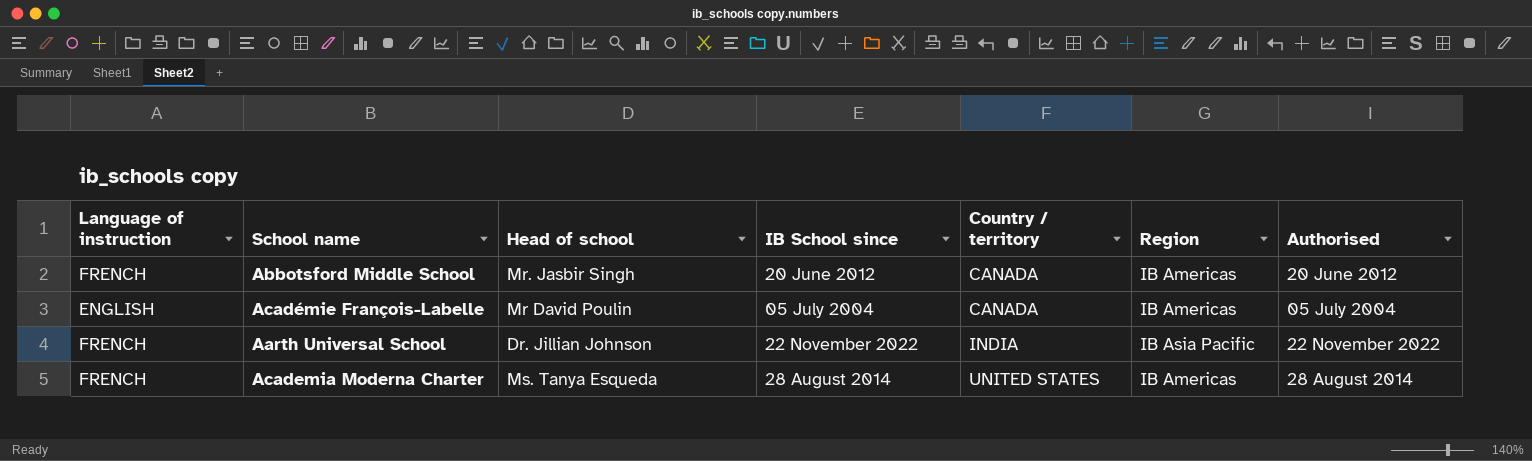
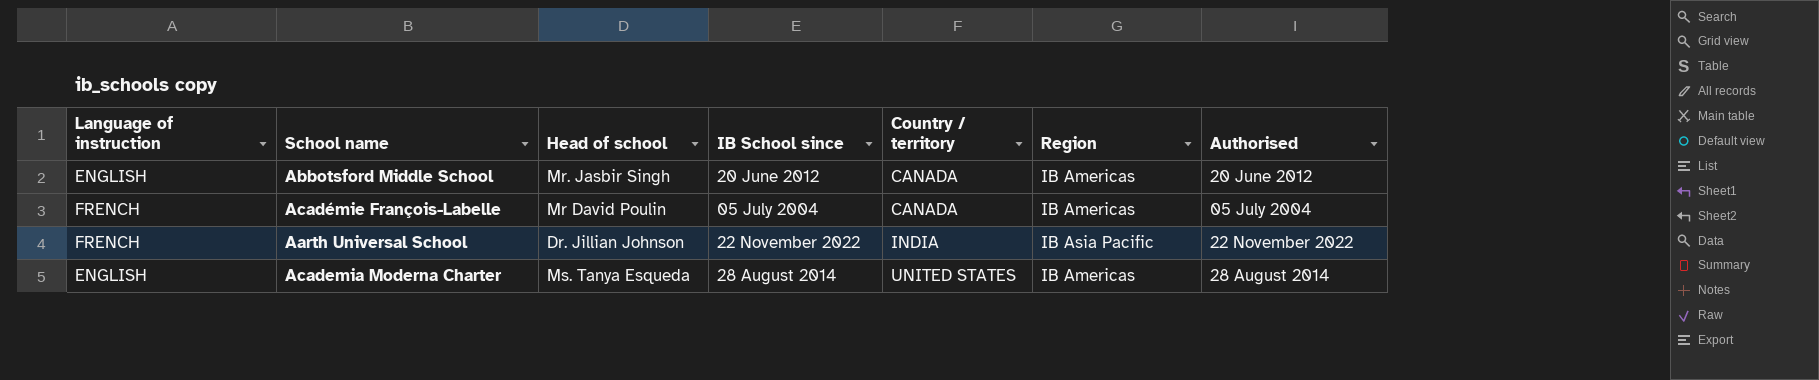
Abbotsford Middle School | Language of instruction: FRENCH -> ENGLISH
Académie François-Labelle | Language of instruction: ENGLISH -> FRENCH
Academia Moderna Charter | Language of instruction: FRENCH -> ENGLISH

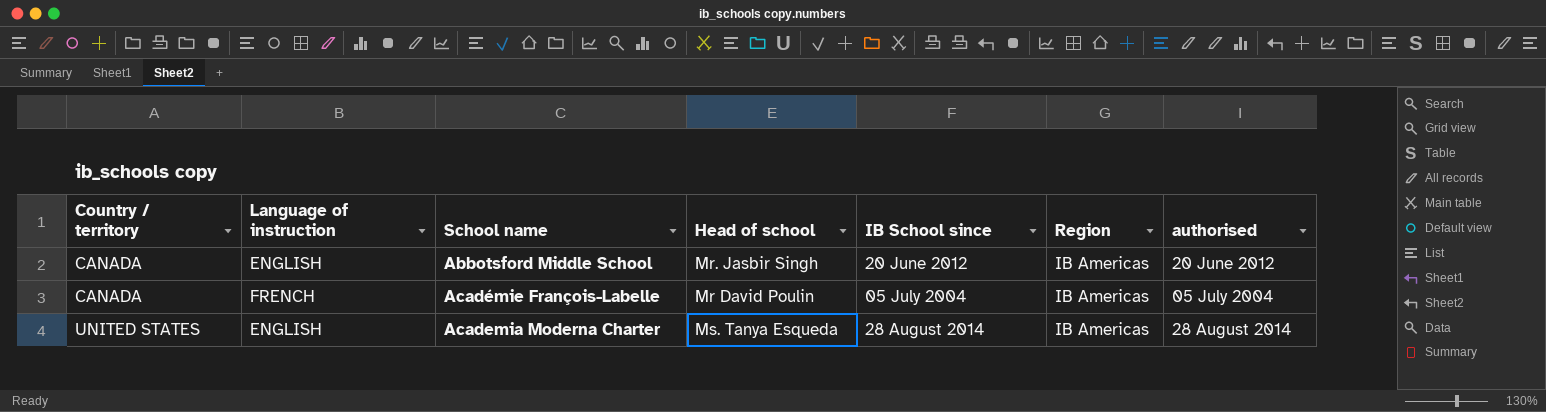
column Country / territory | position: 5 -> 1
column name: Authorised -> authorised
row Aarth Universal School: FRENCH | Dr. Jillian Johnson | 22 November 2022 | INDIA | IB Asia Pacific | 22 November 2022 -> none

